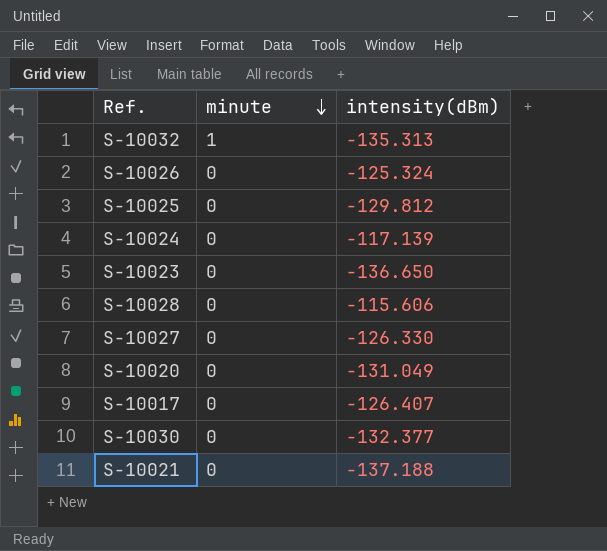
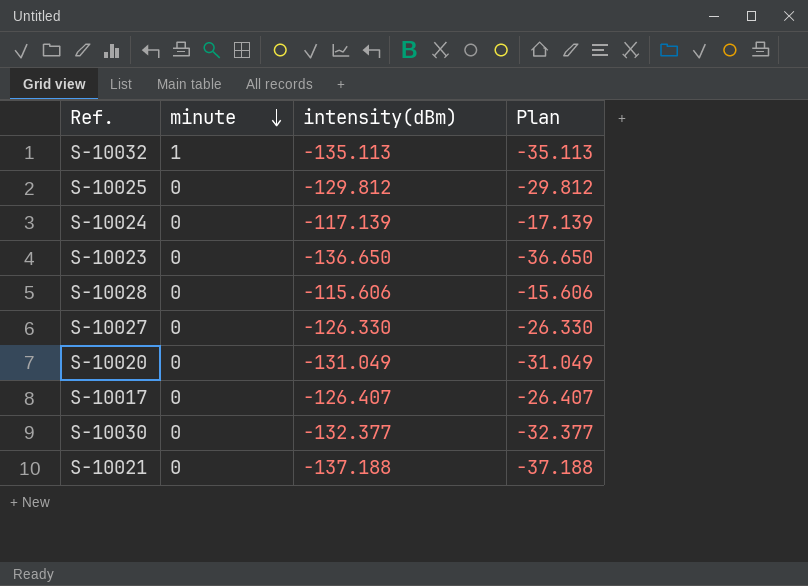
column Plan | formula: none -> [intensity(dBm)] + 100
row S-10026: 0 | -125.324 -> none
S-10032 | intensity(dBm): -135.313 -> -135.113

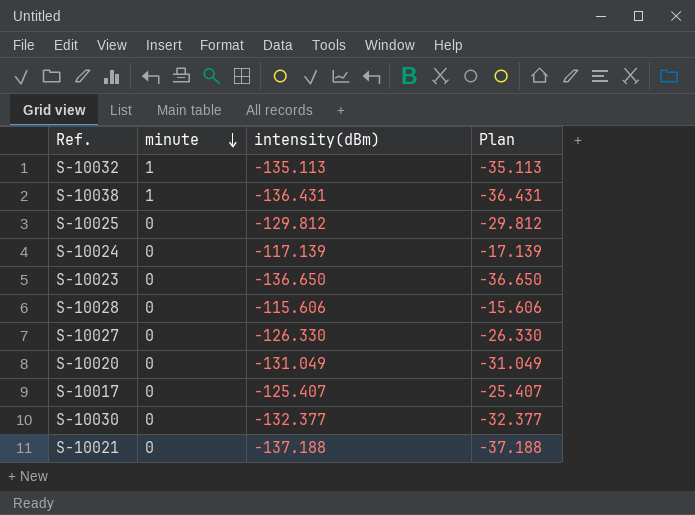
row S-10038: none -> 1 | -136.431 | -36.431
S-10017 | intensity(dBm): -126.407 -> -125.407
S-10017 | Plan: -26.407 -> -25.407

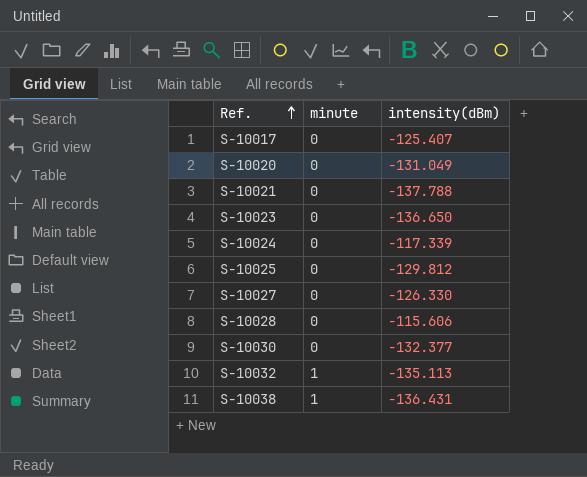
row order: minute descending -> Ref. ascending
column Plan | formula: [intensity(dBm)] + 100 -> none
S-10021 | intensity(dBm): -137.188 -> -137.788
S-10024 | intensity(dBm): -117.139 -> -117.339

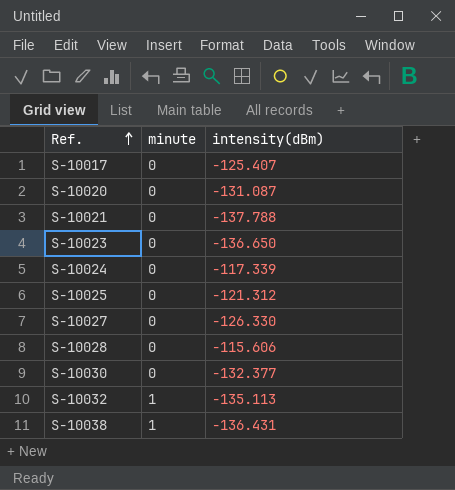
S-10020 | intensity(dBm): -131.049 -> -131.087
S-10025 | intensity(dBm): -129.812 -> -121.312

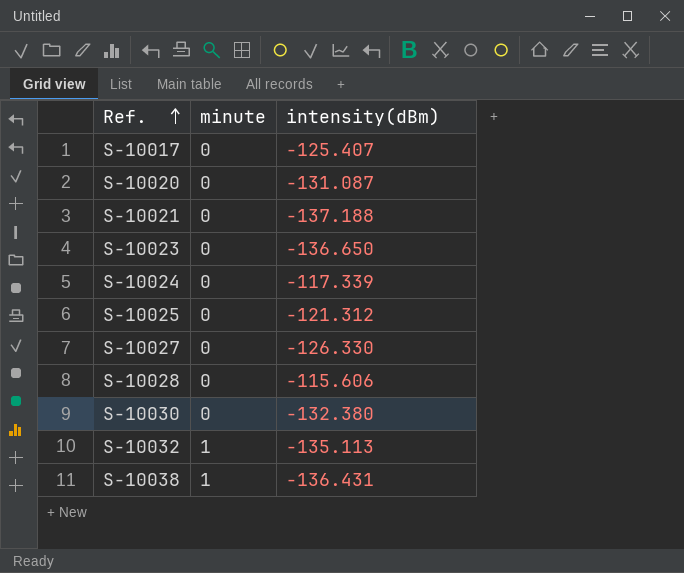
S-10021 | intensity(dBm): -137.788 -> -137.188
S-10030 | intensity(dBm): -132.377 -> -132.380

